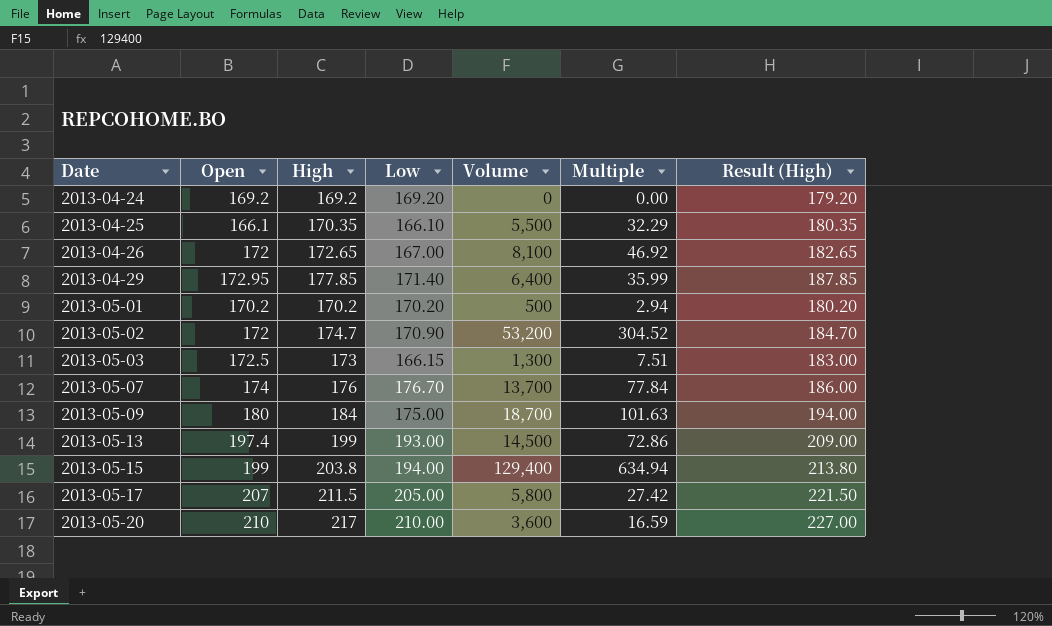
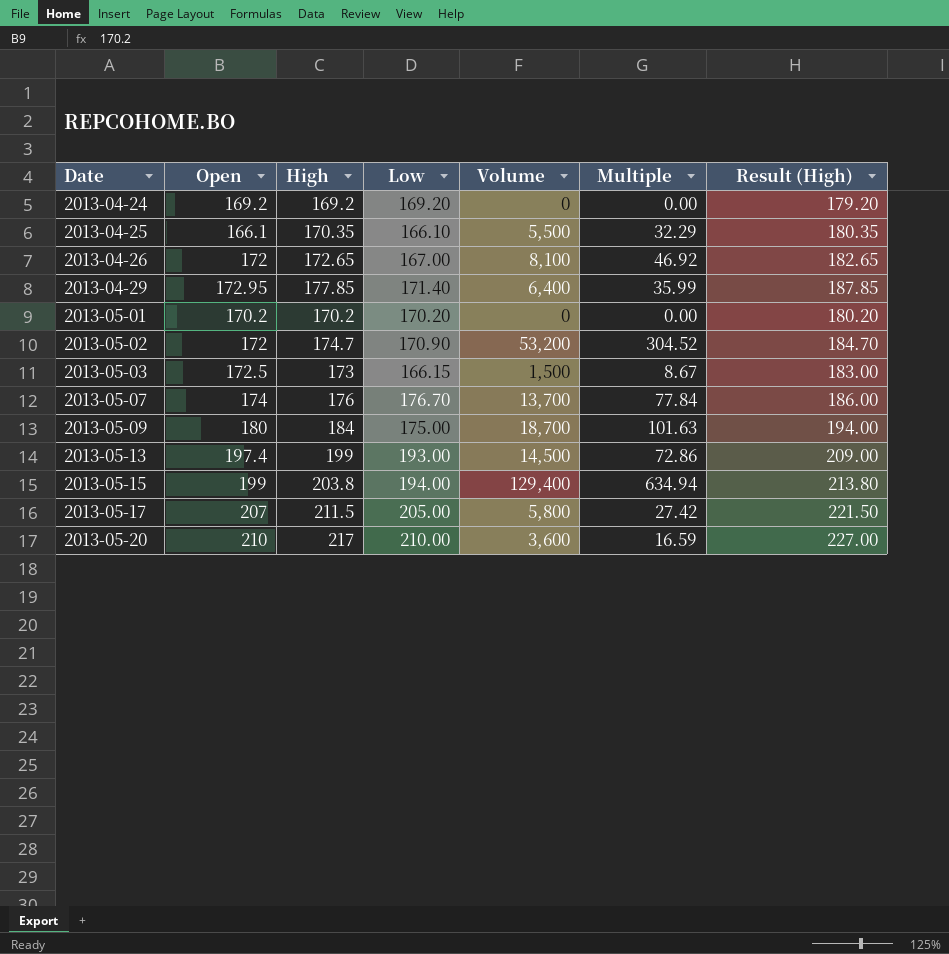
2013-05-01 | Volume: 500 -> 0
2013-05-01 | Multiple: 2.94 -> 0.00
2013-05-03 | Volume: 1,300 -> 1,500
2013-05-03 | Multiple: 7.51 -> 8.67

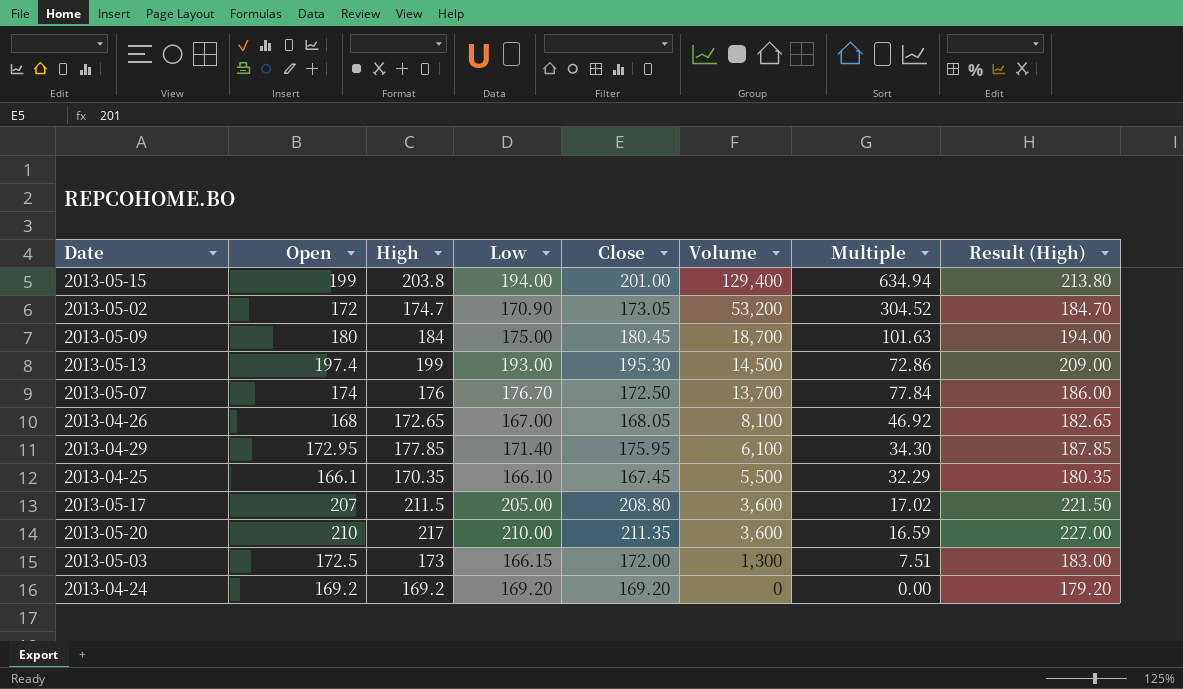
row order: Date ascending -> Volume descending
column Close | position: none -> 5
row 2013-05-01: 170.2 | 170.2 | 170.20 | 0 | 0.00 | 180.20 -> none
2013-04-26 | Open: 172 -> 168
2013-04-29 | Volume: 6,400 -> 6,100
2013-04-29 | Multiple: 35.99 -> 34.30
2013-05-17 | Volume: 5,800 -> 3,600
2013-05-17 | Multiple: 27.42 -> 17.02
2013-05-03 | Volume: 1,500 -> 1,300
2013-05-03 | Multiple: 8.67 -> 7.51

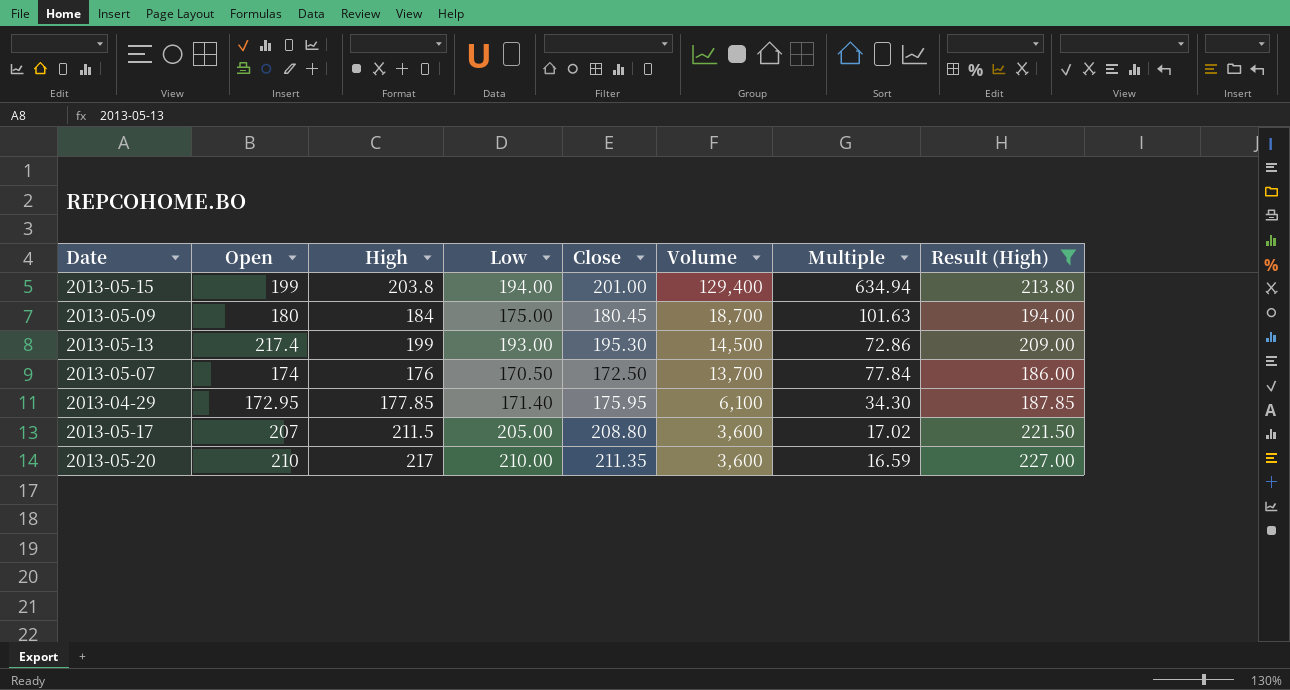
filter: none -> Result (High) >= 186.00
2013-05-13 | Open: 197.4 -> 217.4
2013-05-07 | Low: 176.70 -> 170.50

